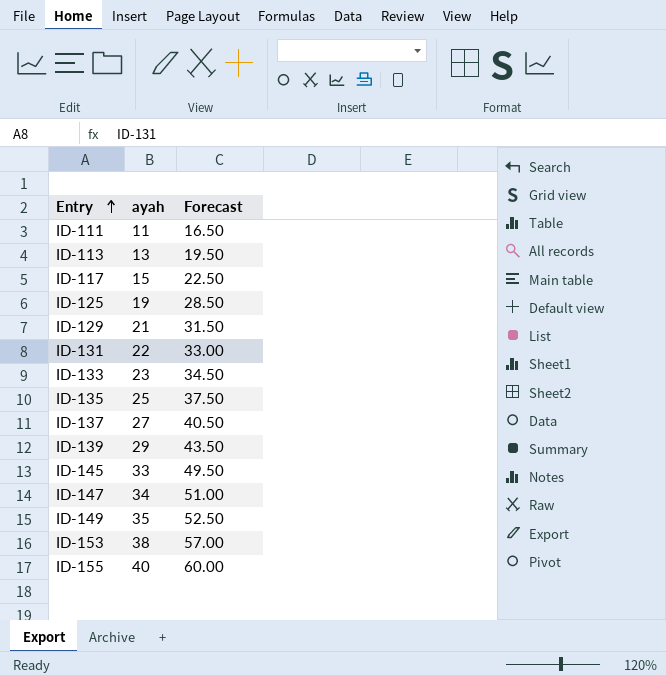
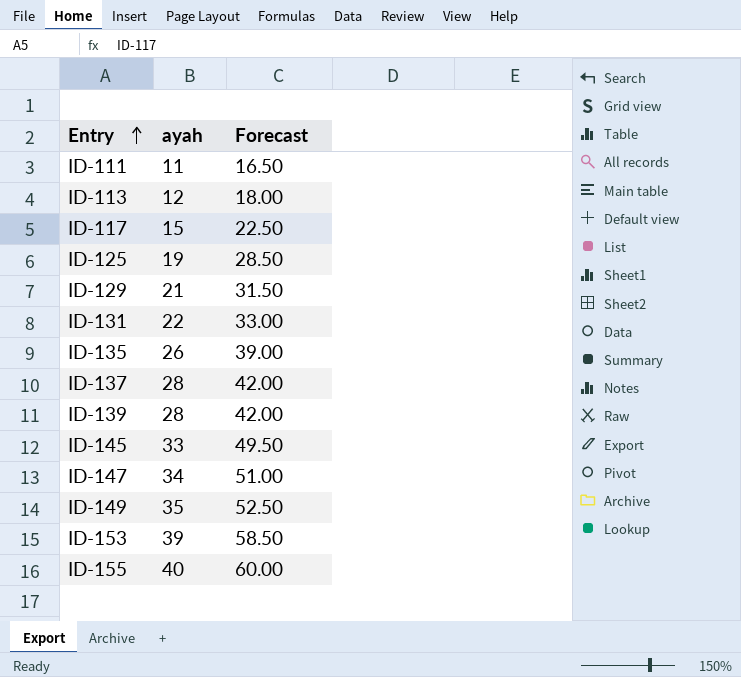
row ID-133: 23 | 34.50 -> none
ID-113 | ayah: 13 -> 12
ID-113 | Forecast: 19.50 -> 18.00
ID-135 | ayah: 25 -> 26
ID-135 | Forecast: 37.50 -> 39.00
ID-137 | ayah: 27 -> 28
ID-137 | Forecast: 40.50 -> 42.00
ID-139 | ayah: 29 -> 28
ID-139 | Forecast: 43.50 -> 42.00
ID-153 | ayah: 38 -> 39
ID-153 | Forecast: 57.00 -> 58.50

